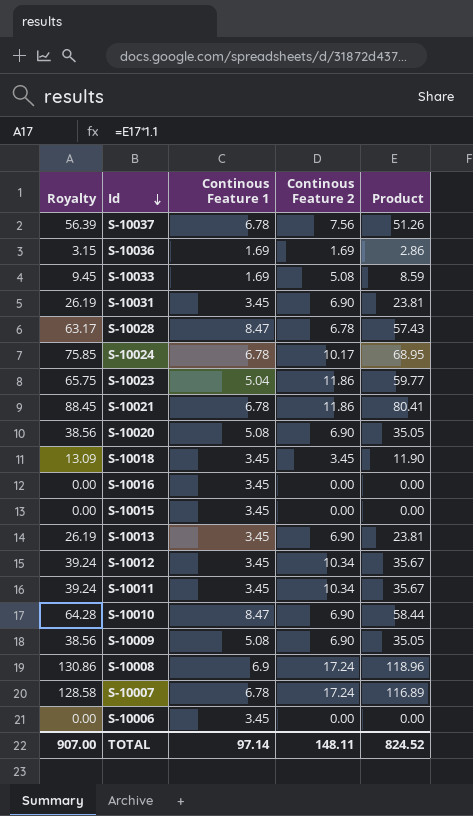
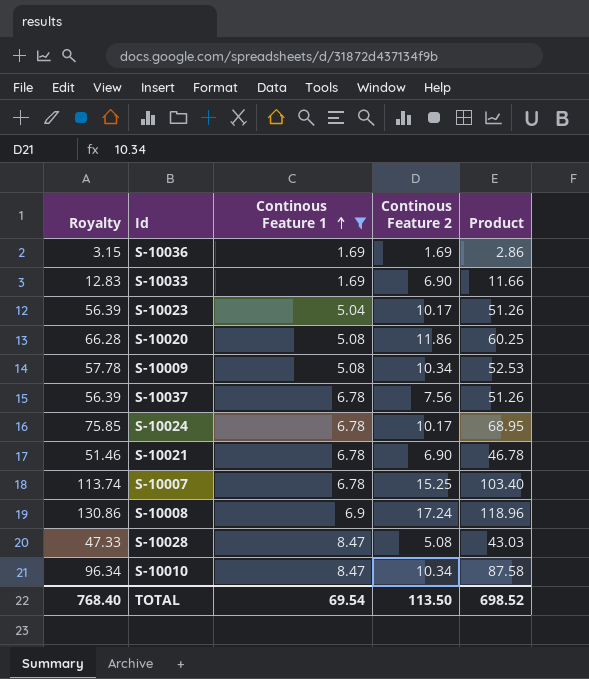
filter: none -> Continous Feature 1 != 3.45
row order: Id descending -> Continous Feature 1 ascending
S-10033 | Royalty: 9.45 -> 12.83
S-10033 | Continous Feature 2: 5.08 -> 6.90
S-10033 | Product: 8.59 -> 11.66
S-10023 | Royalty: 65.75 -> 56.39
S-10023 | Continous Feature 2: 11.86 -> 10.17
S-10023 | Product: 59.77 -> 51.26
S-10020 | Royalty: 38.56 -> 66.28
S-10020 | Continous Feature 2: 6.90 -> 11.86
S-10020 | Product: 35.05 -> 60.25
S-10009 | Royalty: 38.56 -> 57.78
S-10009 | Continous Feature 2: 6.90 -> 10.34
S-10009 | Product: 35.05 -> 52.53
S-10021 | Royalty: 88.45 -> 51.46
S-10021 | Continous Feature 2: 11.86 -> 6.90
S-10021 | Product: 80.41 -> 46.78
S-10007 | Royalty: 128.58 -> 113.74
S-10007 | Continous Feature 2: 17.24 -> 15.25
S-10007 | Product: 116.89 -> 103.40
S-10028 | Royalty: 63.17 -> 47.33
S-10028 | Continous Feature 2: 6.78 -> 5.08
S-10028 | Product: 57.43 -> 43.03
S-10010 | Royalty: 64.28 -> 96.34
S-10010 | Continous Feature 2: 6.90 -> 10.34
S-10010 | Product: 58.44 -> 87.58
TOTAL | Royalty: 907.00 -> 768.40
TOTAL | Continous Feature 1: 97.14 -> 69.54
TOTAL | Continous Feature 2: 148.11 -> 113.50
TOTAL | Product: 824.52 -> 698.52

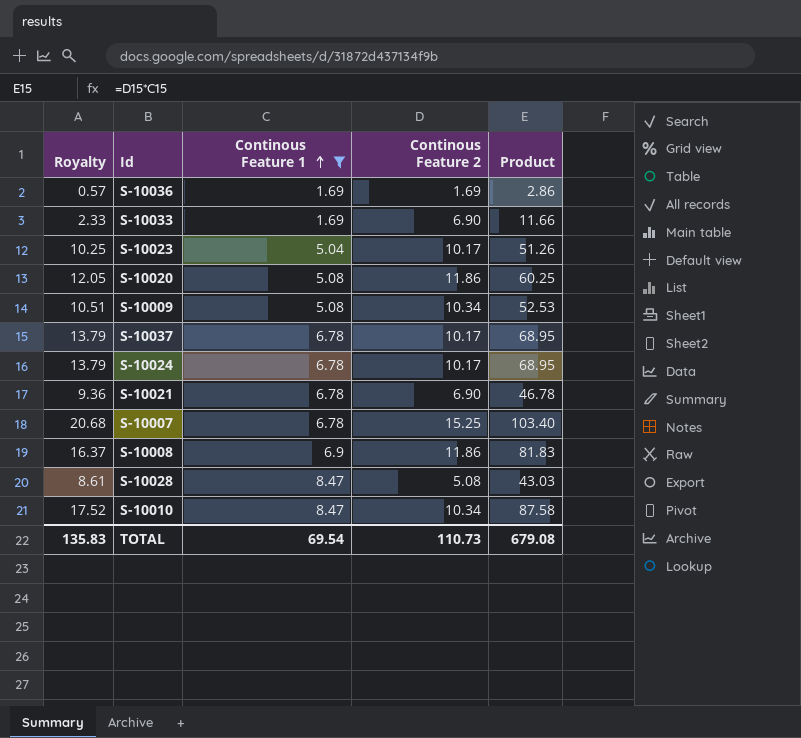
column Royalty | formula: [Product] * 1.1 -> [Product] * 0.2
S-10037 | Continous Feature 2: 7.56 -> 10.17
S-10037 | Product: 51.26 -> 68.95
S-10008 | Continous Feature 2: 17.24 -> 11.86
S-10008 | Product: 118.96 -> 81.83
TOTAL | Royalty: 768.40 -> 135.83
TOTAL | Continous Feature 2: 113.50 -> 110.73
TOTAL | Product: 698.52 -> 679.08

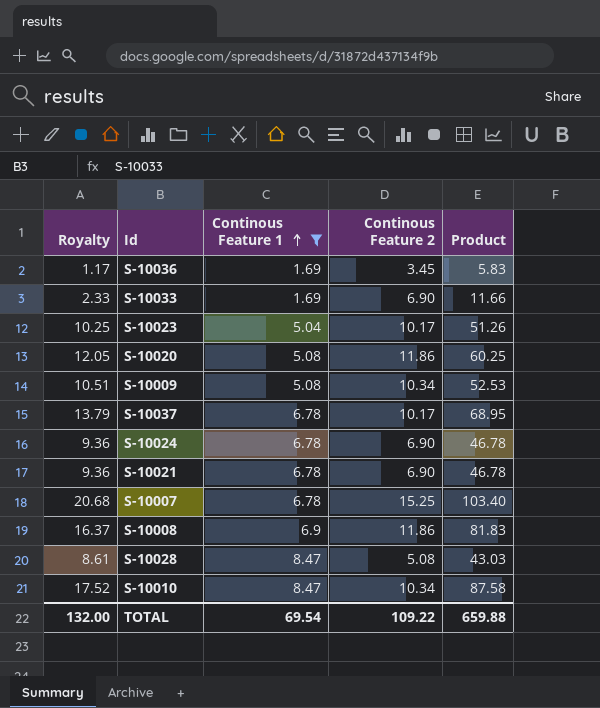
S-10036 | Royalty: 0.57 -> 1.17
S-10036 | Continous Feature 2: 1.69 -> 3.45
S-10036 | Product: 2.86 -> 5.83
S-10024 | Royalty: 13.79 -> 9.36
S-10024 | Continous Feature 2: 10.17 -> 6.90
S-10024 | Product: 68.95 -> 46.78
TOTAL | Royalty: 135.83 -> 132.00
TOTAL | Continous Feature 2: 110.73 -> 109.22
TOTAL | Product: 679.08 -> 659.88

